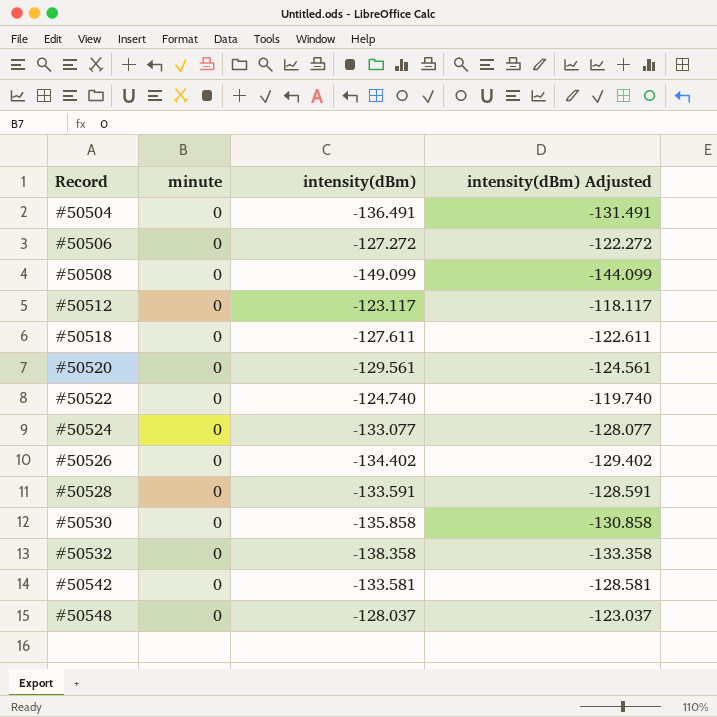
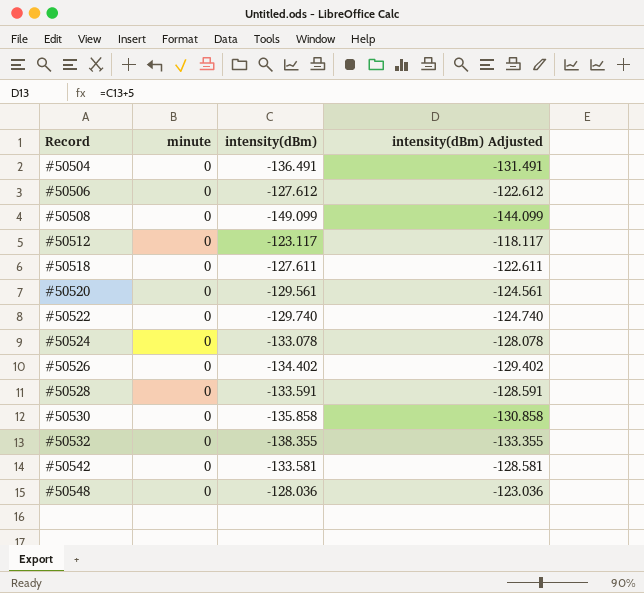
#50506 | intensity(dBm): -127.272 -> -127.612
#50506 | intensity(dBm) Adjusted: -122.272 -> -122.612
#50522 | intensity(dBm): -124.740 -> -129.740
#50522 | intensity(dBm) Adjusted: -119.740 -> -124.740
#50524 | intensity(dBm): -133.077 -> -133.078
#50524 | intensity(dBm) Adjusted: -128.077 -> -128.078
#50532 | intensity(dBm): -138.358 -> -138.355
#50532 | intensity(dBm) Adjusted: -133.358 -> -133.355
#50548 | intensity(dBm): -128.037 -> -128.036
#50548 | intensity(dBm) Adjusted: -123.037 -> -123.036

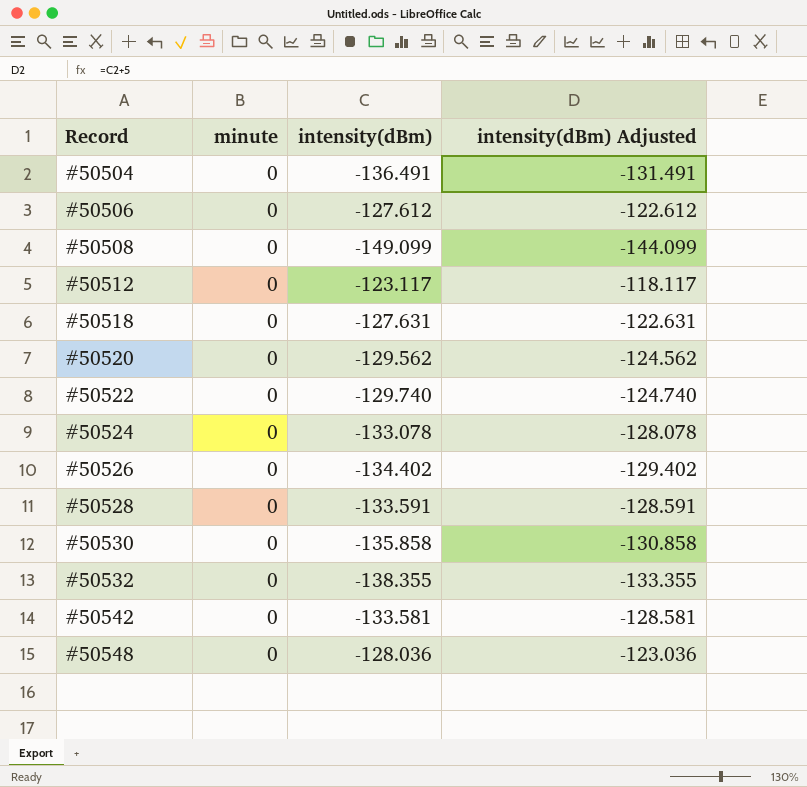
#50518 | intensity(dBm): -127.611 -> -127.631
#50518 | intensity(dBm) Adjusted: -122.611 -> -122.631
#50520 | intensity(dBm): -129.561 -> -129.562
#50520 | intensity(dBm) Adjusted: -124.561 -> -124.562

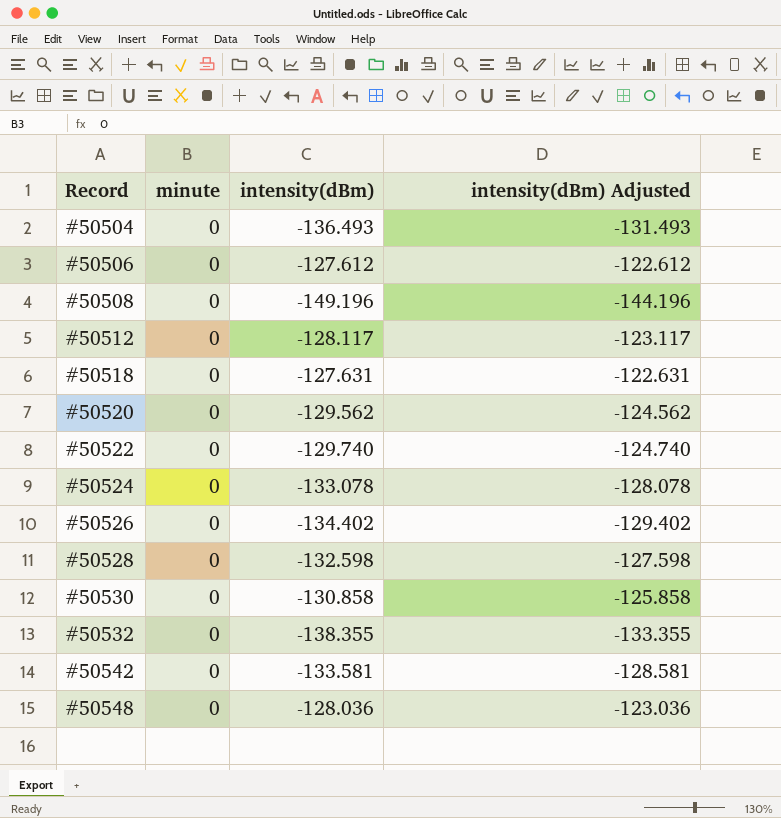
#50504 | intensity(dBm): -136.491 -> -136.493
#50504 | intensity(dBm) Adjusted: -131.491 -> -131.493
#50508 | intensity(dBm): -149.099 -> -149.196
#50508 | intensity(dBm) Adjusted: -144.099 -> -144.196
#50512 | intensity(dBm): -123.117 -> -128.117
#50512 | intensity(dBm) Adjusted: -118.117 -> -123.117
#50528 | intensity(dBm): -133.591 -> -132.598
#50528 | intensity(dBm) Adjusted: -128.591 -> -127.598
#50530 | intensity(dBm): -135.858 -> -130.858
#50530 | intensity(dBm) Adjusted: -130.858 -> -125.858

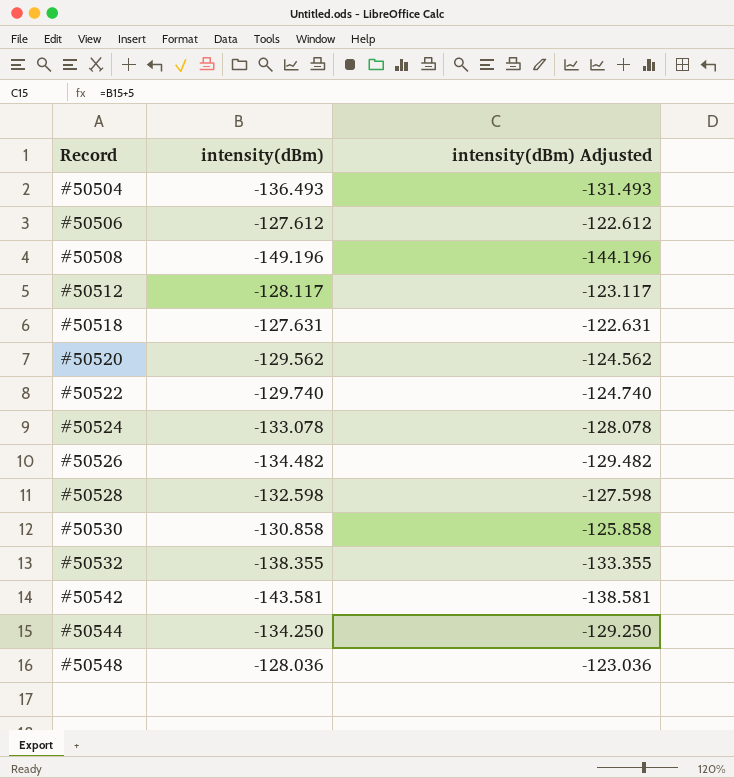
column minute | position: 2 -> none
#50526 | intensity(dBm): -134.402 -> -134.482
#50526 | intensity(dBm) Adjusted: -129.402 -> -129.482
#50542 | intensity(dBm): -133.581 -> -143.581
#50542 | intensity(dBm) Adjusted: -128.581 -> -138.581
row #50544: none -> -134.250 | -129.250

